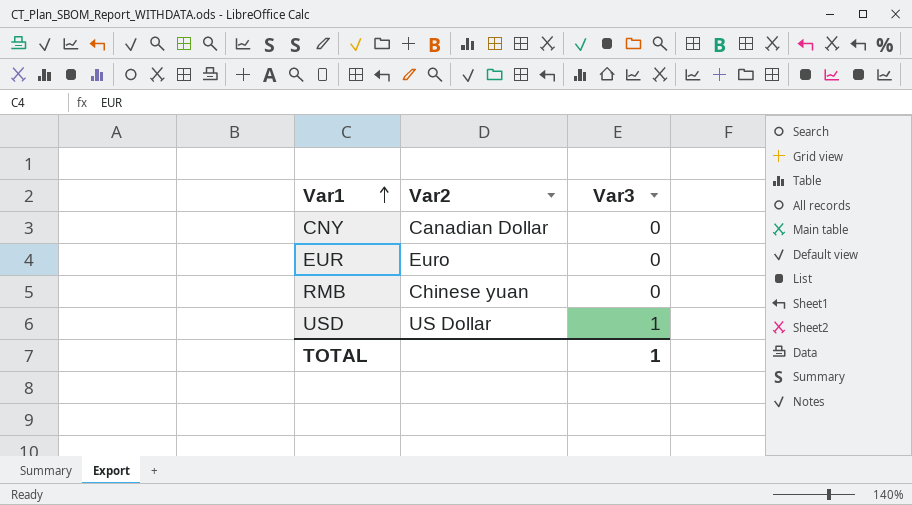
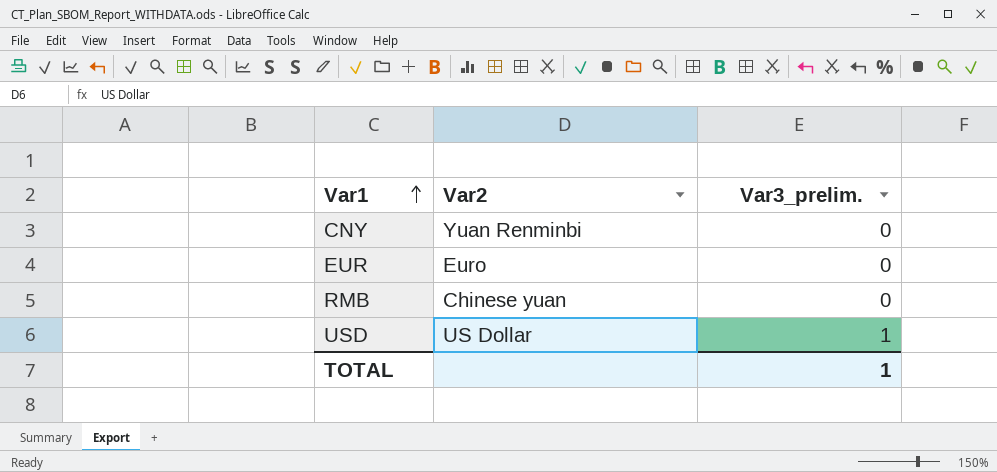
column name: Var3 -> Var3_prelim.
CNY | Var2: Canadian Dollar -> Yuan Renminbi

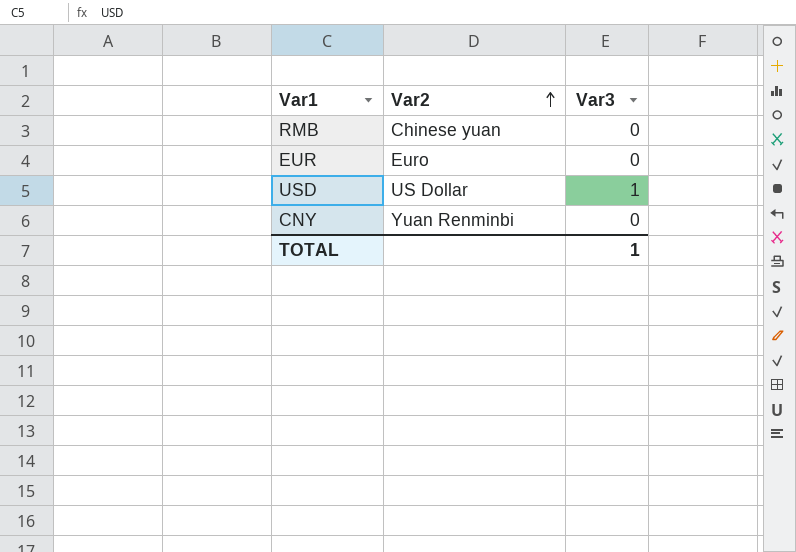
row order: Var1 ascending -> Var2 ascending
column name: Var3_prelim. -> Var3

